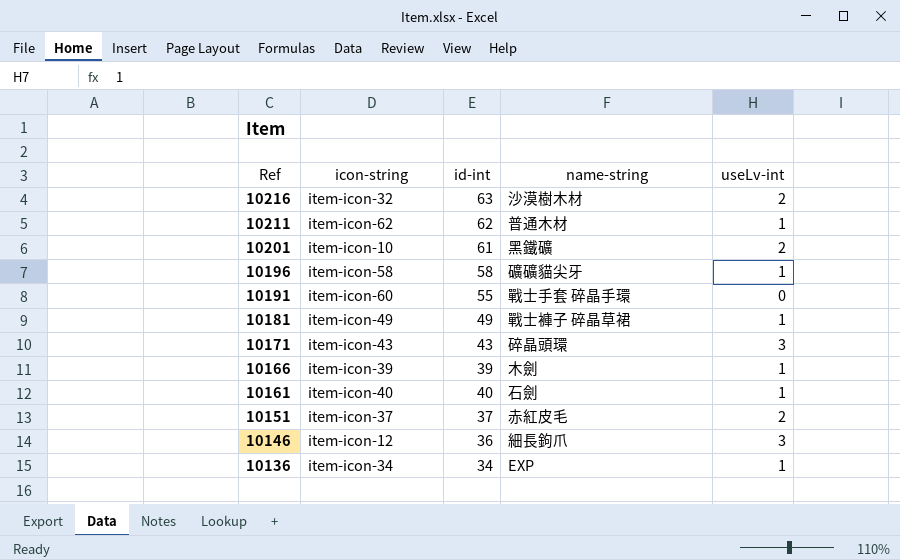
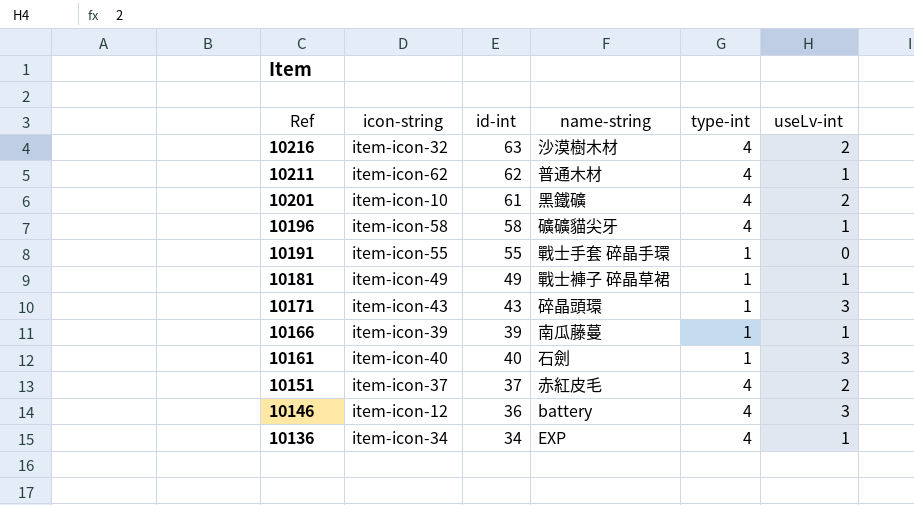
column type-int | position: none -> 5
10191 | icon-string: item-icon-60 -> item-icon-55
10166 | name-string: 木劍 -> 南瓜藤蔓
10161 | useLv-int: 1 -> 3
10146 | name-string: 細長鉤爪 -> battery

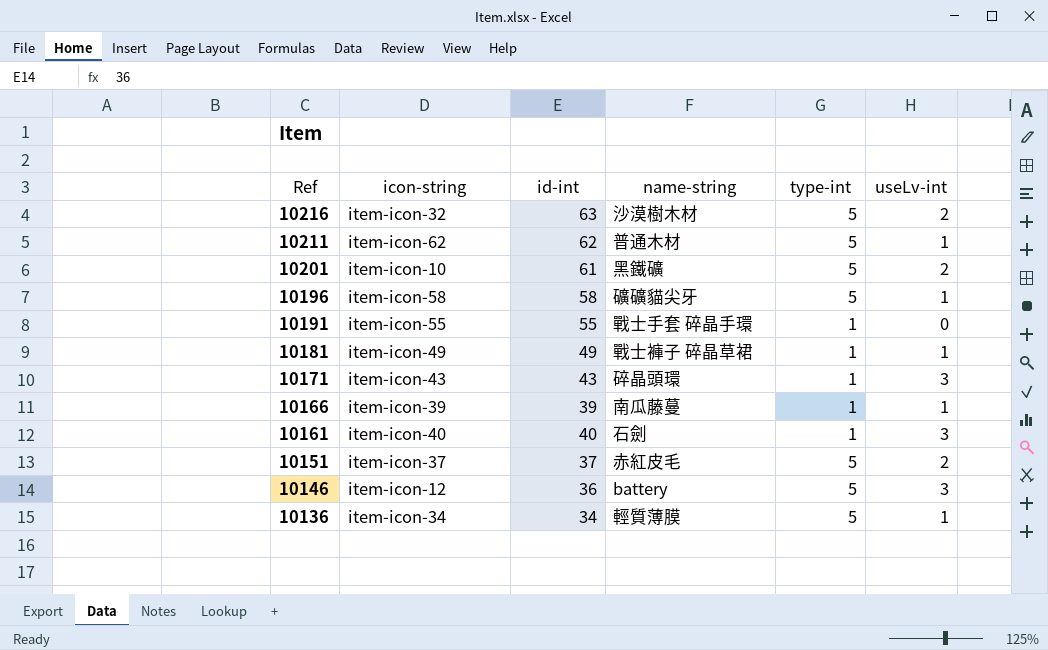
10216 | type-int: 4 -> 5
10211 | type-int: 4 -> 5
10201 | type-int: 4 -> 5
10196 | type-int: 4 -> 5
10151 | type-int: 4 -> 5
10146 | type-int: 4 -> 5
10136 | name-string: EXP -> 輕質薄膜
10136 | type-int: 4 -> 5

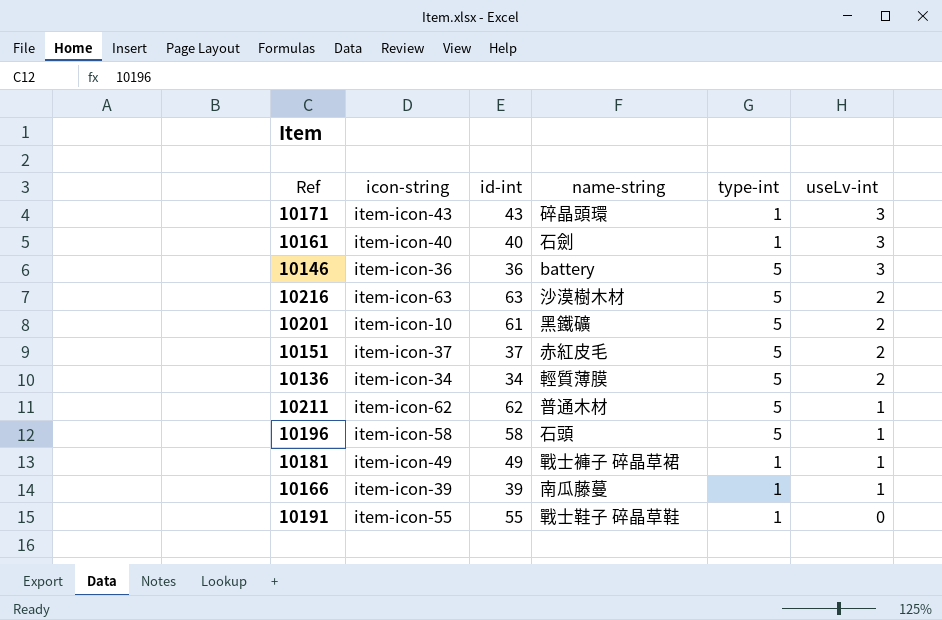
row order: Ref descending -> useLv-int descending
10146 | icon-string: item-icon-12 -> item-icon-36
10216 | icon-string: item-icon-32 -> item-icon-63
10136 | useLv-int: 1 -> 2
10196 | name-string: 礦礦貓尖牙 -> 石頭
10191 | name-string: 戰士手套 碎晶手環 -> 戰士鞋子 碎晶草鞋

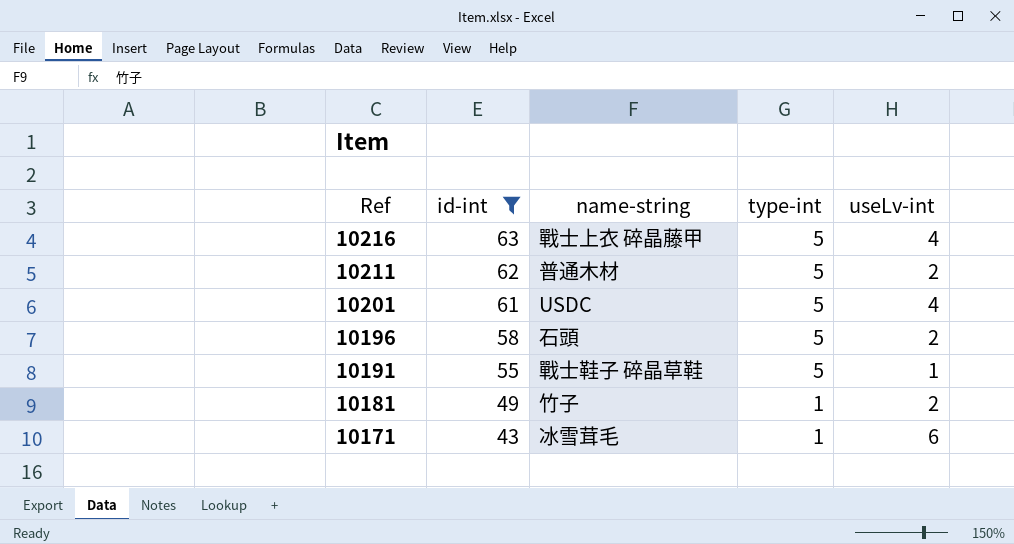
filter: none -> id-int >= 43
row order: useLv-int descending -> Ref descending
column icon-string | position: 2 -> none
10216 | name-string: 沙漠樹木材 -> 戰士上衣 碎晶藤甲
10216 | useLv-int: 2 -> 4
10211 | useLv-int: 1 -> 2
10201 | name-string: 黑鐵礦 -> USDC
10201 | useLv-int: 2 -> 4
10196 | useLv-int: 1 -> 2
10191 | type-int: 1 -> 5
10191 | useLv-int: 0 -> 1
10181 | name-string: 戰士褲子 碎晶草裙 -> 竹子
10181 | useLv-int: 1 -> 2
10171 | name-string: 碎晶頭環 -> 冰雪茸毛
10171 | useLv-int: 3 -> 6

